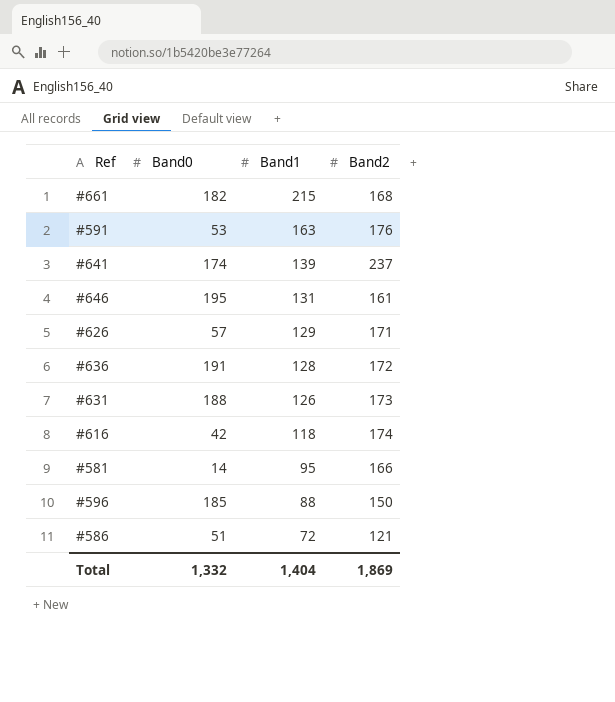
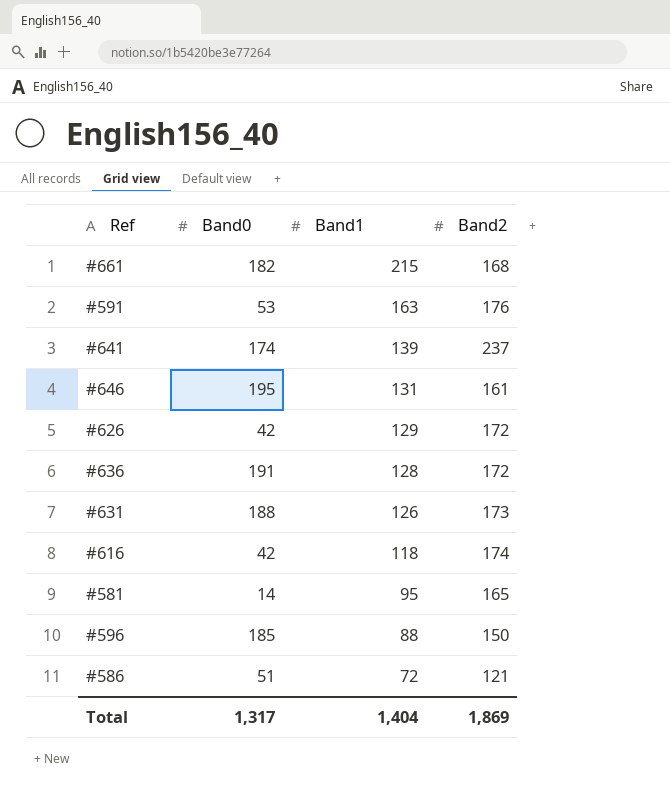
#626 | Band0: 57 -> 42
#626 | Band2: 171 -> 172
#581 | Band2: 166 -> 165
Total | Band0: 1,332 -> 1,317

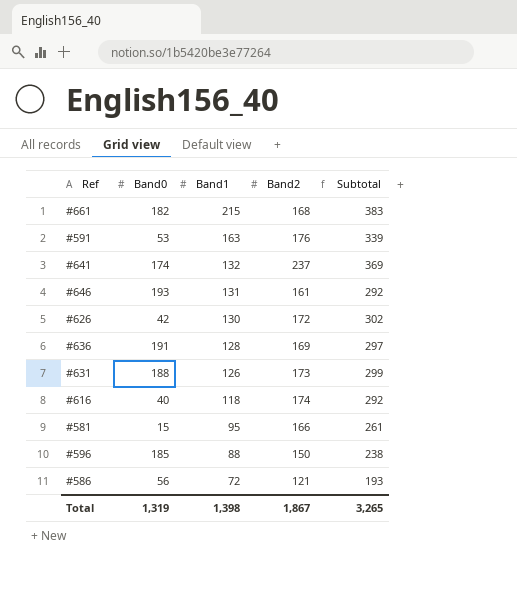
column Subtotal | formula: none -> [Band1] + [Band2]
#641 | Band1: 139 -> 132
#646 | Band0: 195 -> 193
#626 | Band1: 129 -> 130
#636 | Band2: 172 -> 169
#616 | Band0: 42 -> 40
#581 | Band0: 14 -> 15
#581 | Band2: 165 -> 166
#586 | Band0: 51 -> 56
Total | Band0: 1,317 -> 1,319
Total | Band1: 1,404 -> 1,398
Total | Band2: 1,869 -> 1,867

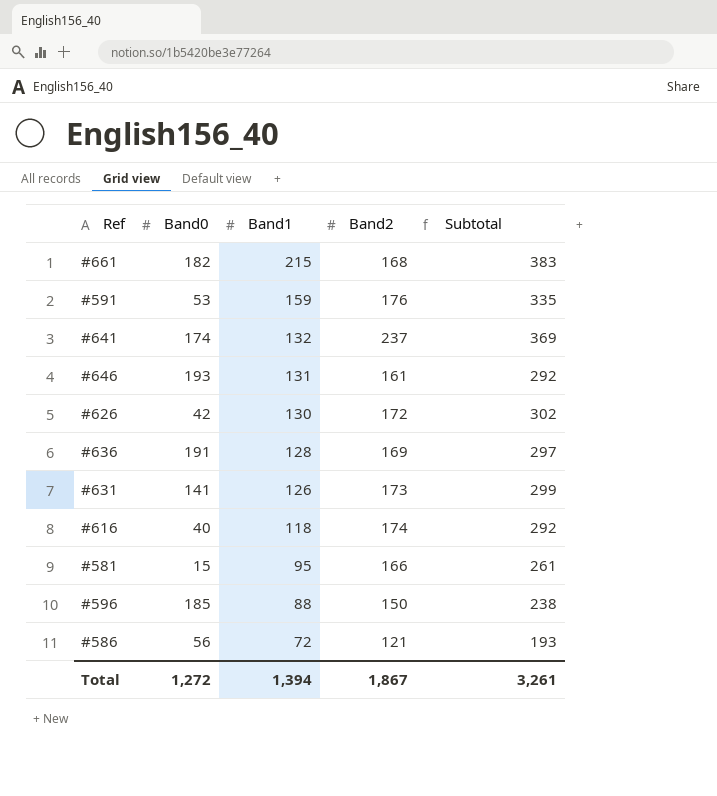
#591 | Band1: 163 -> 159
#591 | Subtotal: 339 -> 335
#631 | Band0: 188 -> 141
Total | Band0: 1,319 -> 1,272
Total | Band1: 1,398 -> 1,394
Total | Subtotal: 3,265 -> 3,261

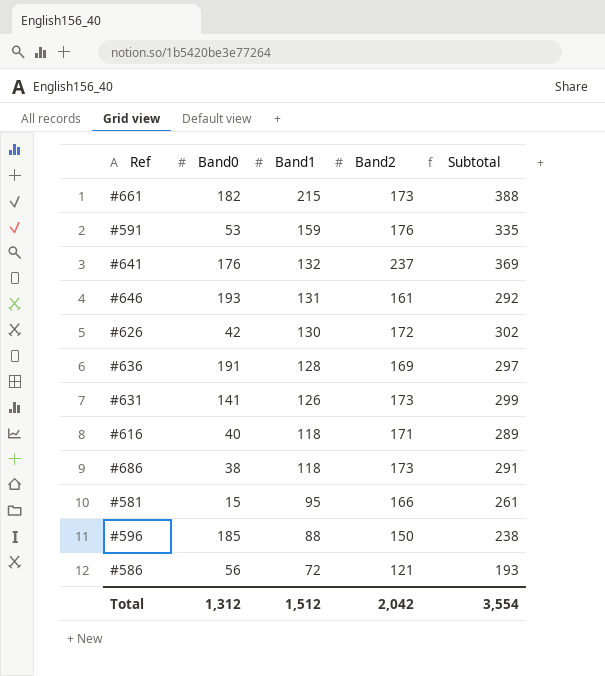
#661 | Band2: 168 -> 173
#661 | Subtotal: 383 -> 388
#641 | Band0: 174 -> 176
#616 | Band2: 174 -> 171
#616 | Subtotal: 292 -> 289
row #686: none -> 38 | 118 | 173 | 291
Total | Band0: 1,272 -> 1,312
Total | Band1: 1,394 -> 1,512
Total | Band2: 1,867 -> 2,042
Total | Subtotal: 3,261 -> 3,554

